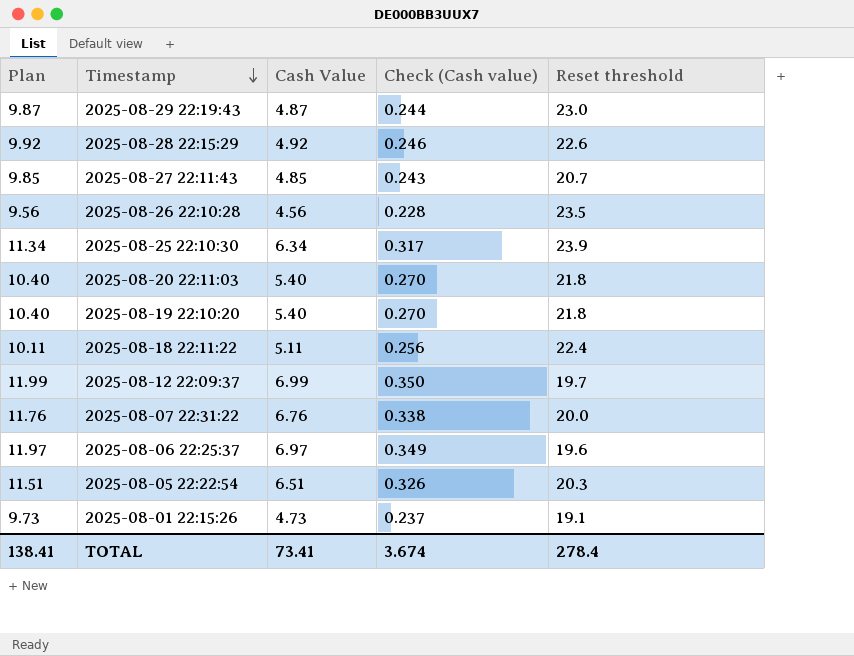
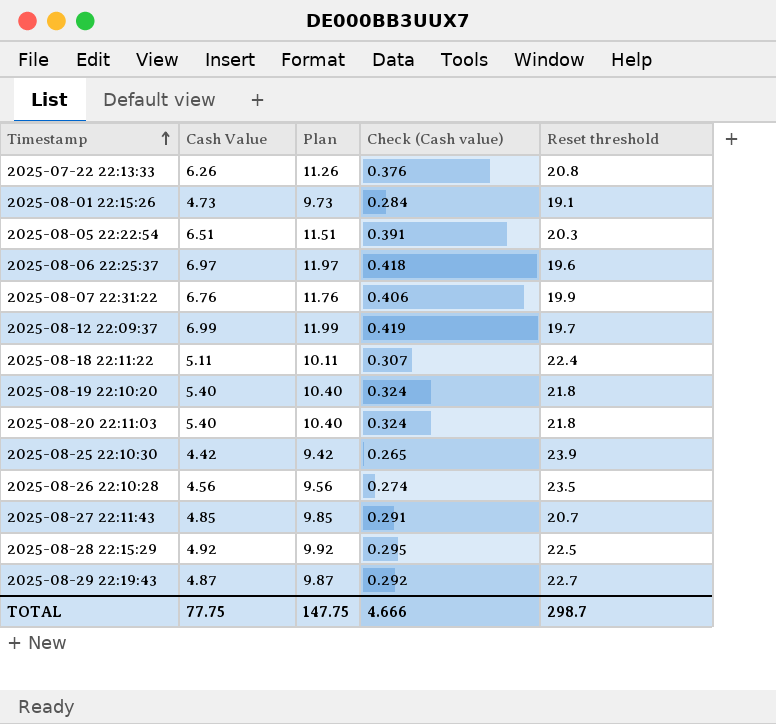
row order: Timestamp descending -> Timestamp ascending
column Plan | position: 1 -> 3
column Check (Cash value) | formula: [Cash Value] * 0.05 -> [Cash Value] * 0.06
row 2025-07-22 22:13:33: none -> 6.26 | 11.26 | 0.376 | 20.8
2025-08-07 22:31:22 | Reset threshold: 20.0 -> 19.9
2025-08-25 22:10:30 | Cash Value: 6.34 -> 4.42
2025-08-25 22:10:30 | Plan: 11.34 -> 9.42
2025-08-28 22:15:29 | Reset threshold: 22.6 -> 22.5
2025-08-29 22:19:43 | Reset threshold: 23.0 -> 22.7
TOTAL | Cash Value: 73.41 -> 77.75
TOTAL | Plan: 138.41 -> 147.75
TOTAL | Check (Cash value): 3.674 -> 4.666
TOTAL | Reset threshold: 278.4 -> 298.7

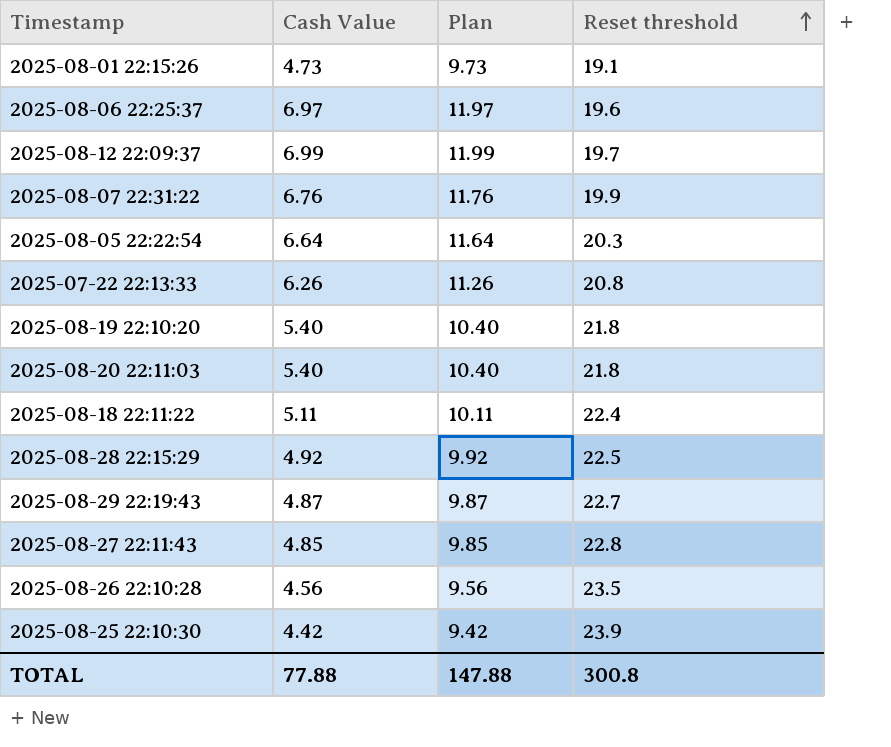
row order: Timestamp ascending -> Reset threshold ascending
column Check (Cash value) | formula: [Cash Value] * 0.06 -> none
2025-08-05 22:22:54 | Cash Value: 6.51 -> 6.64
2025-08-05 22:22:54 | Plan: 11.51 -> 11.64
2025-08-27 22:11:43 | Reset threshold: 20.7 -> 22.8
TOTAL | Cash Value: 77.75 -> 77.88
TOTAL | Plan: 147.75 -> 147.88
TOTAL | Reset threshold: 298.7 -> 300.8

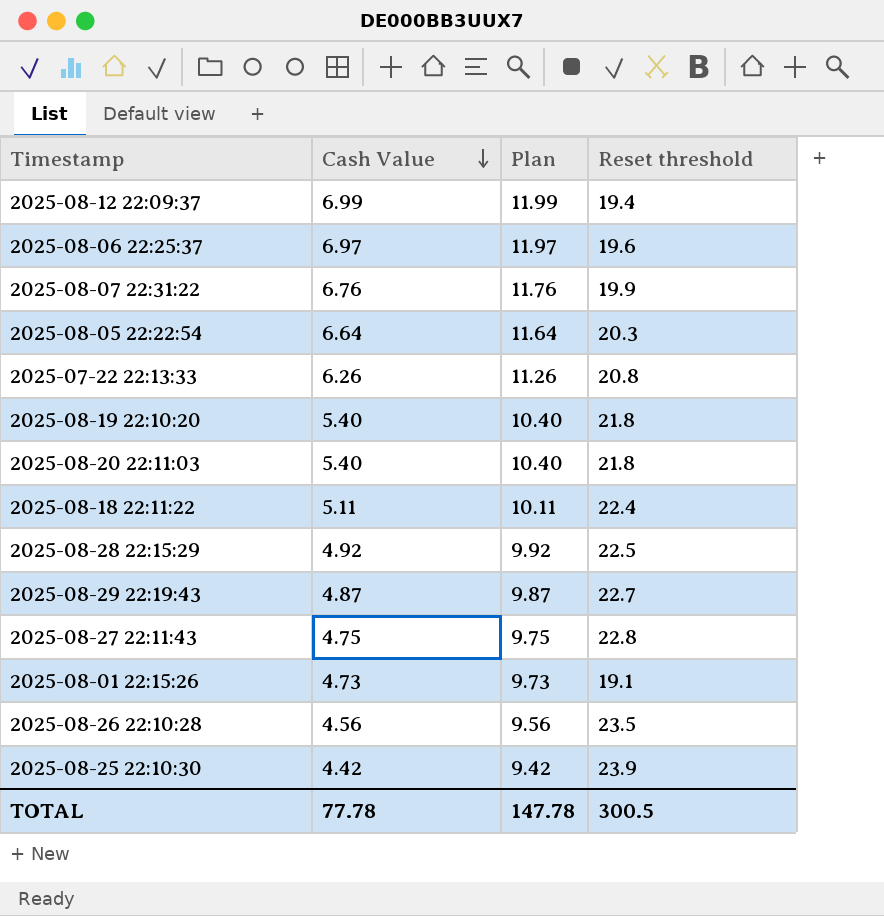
row order: Reset threshold ascending -> Cash Value descending
2025-08-12 22:09:37 | Reset threshold: 19.7 -> 19.4
2025-08-27 22:11:43 | Cash Value: 4.85 -> 4.75
2025-08-27 22:11:43 | Plan: 9.85 -> 9.75
TOTAL | Cash Value: 77.88 -> 77.78
TOTAL | Plan: 147.88 -> 147.78
TOTAL | Reset threshold: 300.8 -> 300.5

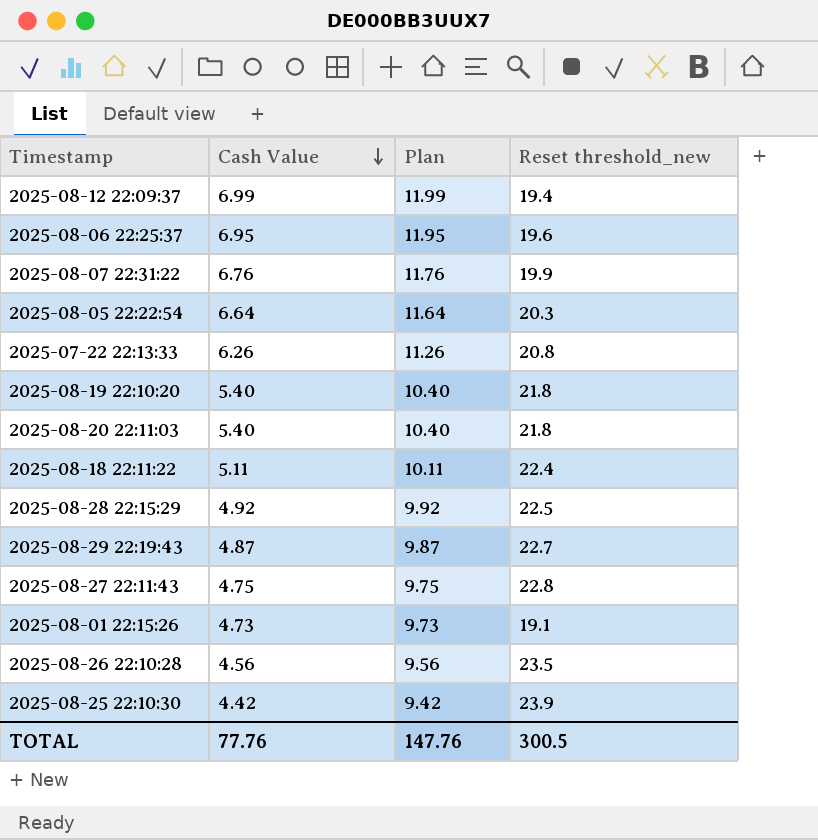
column name: Reset threshold -> Reset threshold_new
2025-08-06 22:25:37 | Cash Value: 6.97 -> 6.95
2025-08-06 22:25:37 | Plan: 11.97 -> 11.95
TOTAL | Cash Value: 77.78 -> 77.76
TOTAL | Plan: 147.78 -> 147.76

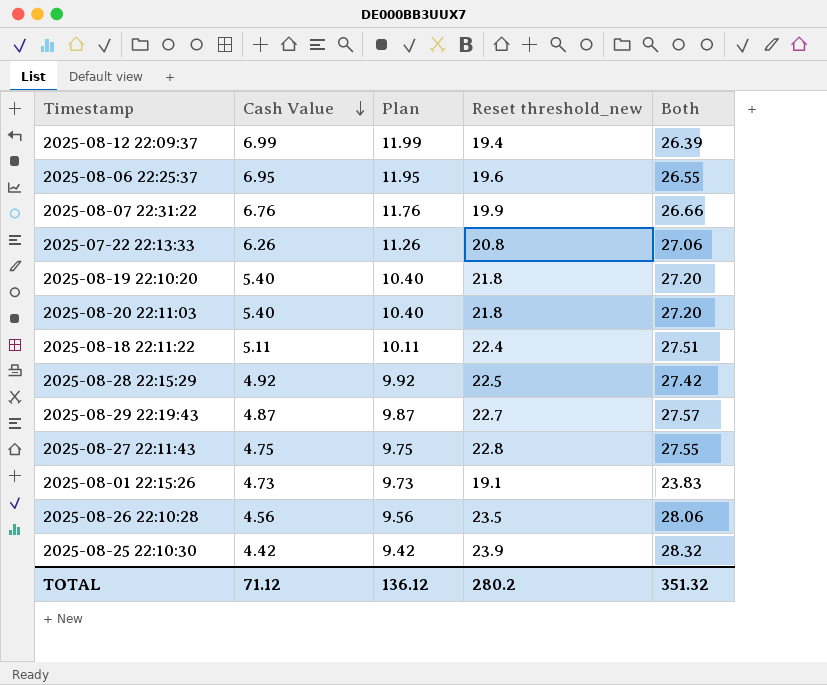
column Both | formula: none -> [Cash Value] + [Reset threshold_new]
row 2025-08-05 22:22:54: 6.64 | 11.64 | 20.3 -> none
TOTAL | Cash Value: 77.76 -> 71.12
TOTAL | Plan: 147.76 -> 136.12
TOTAL | Reset threshold_new: 300.5 -> 280.2

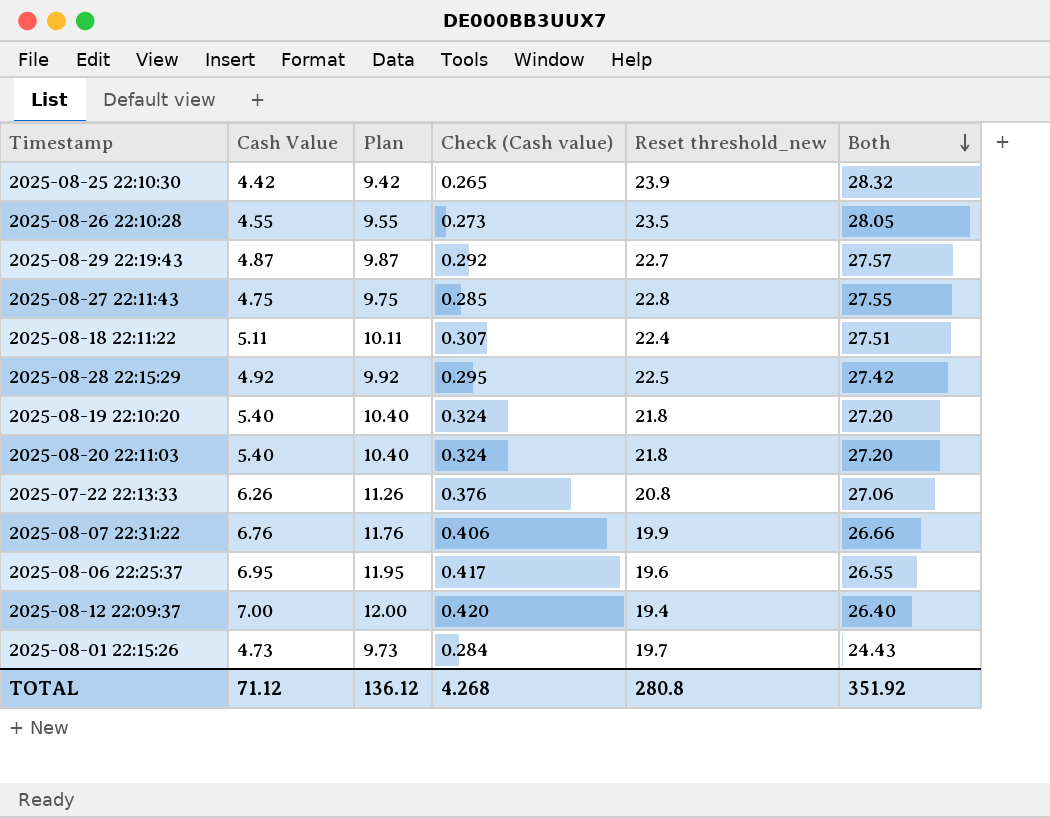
row order: Cash Value descending -> Both descending
column Check (Cash value) | formula: none -> [Cash Value] * 0.06
2025-08-26 22:10:28 | Cash Value: 4.56 -> 4.55
2025-08-26 22:10:28 | Plan: 9.56 -> 9.55
2025-08-26 22:10:28 | Both: 28.06 -> 28.05
2025-08-12 22:09:37 | Cash Value: 6.99 -> 7.00
2025-08-12 22:09:37 | Plan: 11.99 -> 12.00
2025-08-12 22:09:37 | Both: 26.39 -> 26.40
2025-08-01 22:15:26 | Reset threshold_new: 19.1 -> 19.7
2025-08-01 22:15:26 | Both: 23.83 -> 24.43
TOTAL | Reset threshold_new: 280.2 -> 280.8
TOTAL | Both: 351.32 -> 351.92

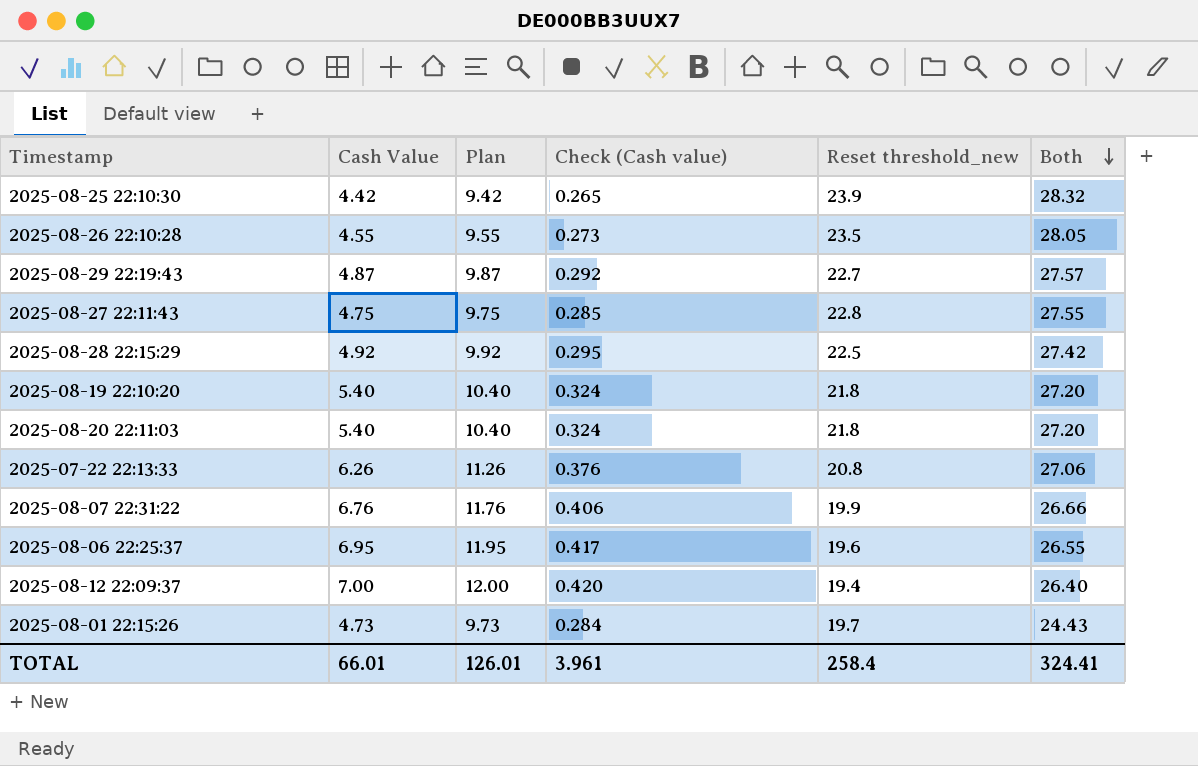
row 2025-08-18 22:11:22: 5.11 | 10.11 | 0.307 | 22.4 | 27.51 -> none
TOTAL | Cash Value: 71.12 -> 66.01
TOTAL | Plan: 136.12 -> 126.01
TOTAL | Check (Cash value): 4.268 -> 3.961
TOTAL | Reset threshold_new: 280.8 -> 258.4
TOTAL | Both: 351.92 -> 324.41

